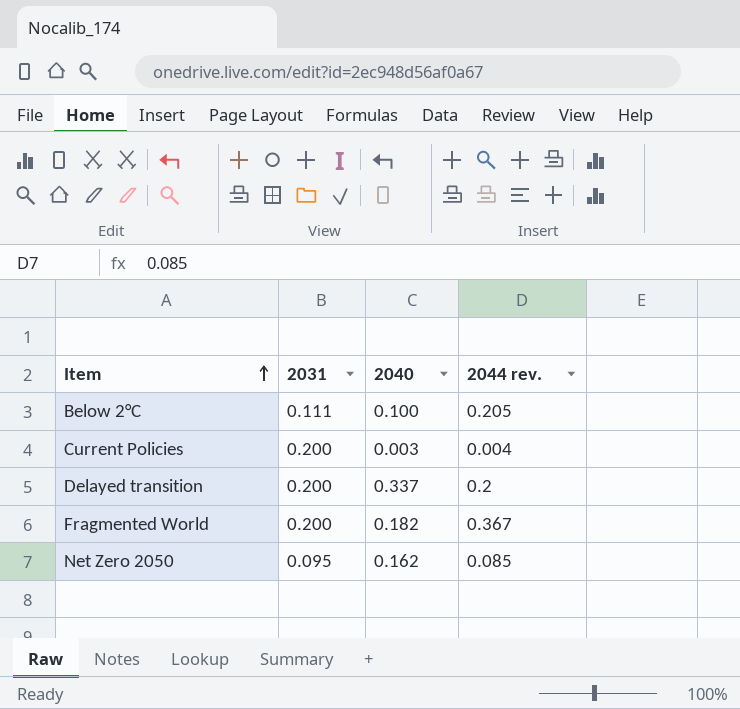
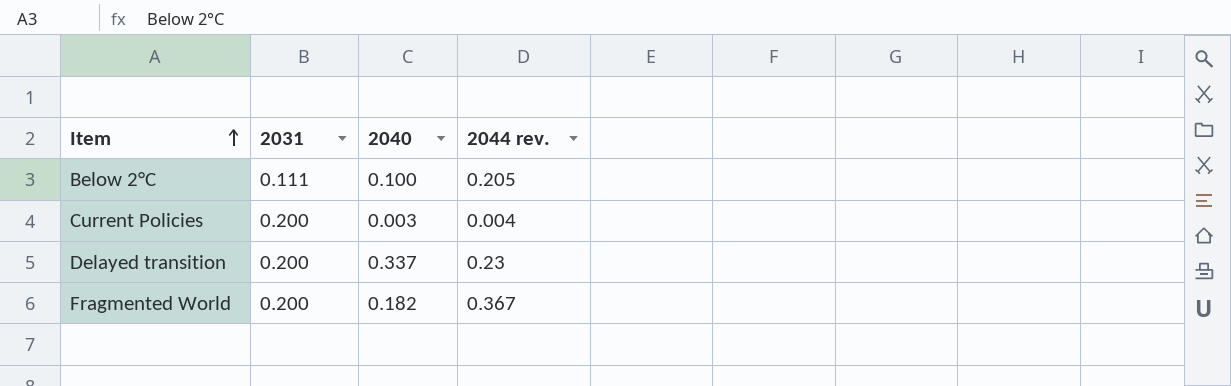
row Net Zero 2050: 0.095 | 0.162 | 0.085 -> none
Delayed transition | 2044 rev.: 0.2 -> 0.23

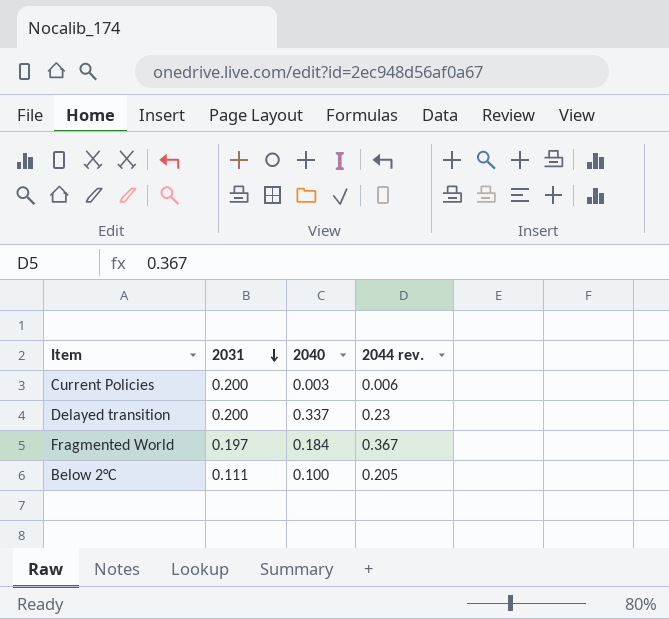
row order: Item ascending -> 2031 descending
Current Policies | 2044 rev.: 0.004 -> 0.006
Fragmented World | 2031: 0.200 -> 0.197
Fragmented World | 2040: 0.182 -> 0.184

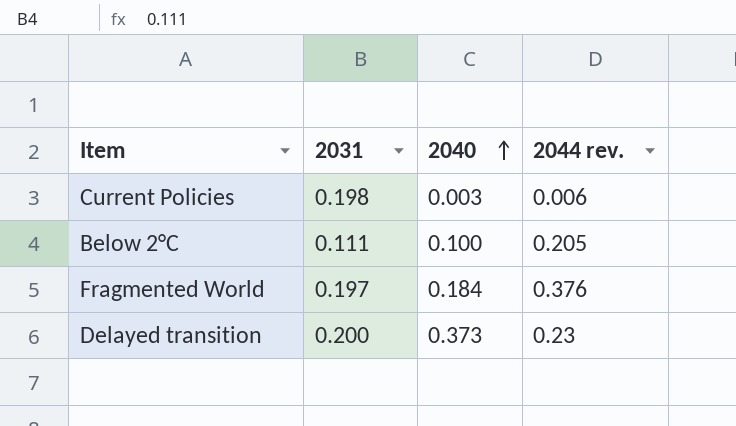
row order: 2031 descending -> 2040 ascending
Current Policies | 2031: 0.200 -> 0.198
Fragmented World | 2044 rev.: 0.367 -> 0.376
Delayed transition | 2040: 0.337 -> 0.373

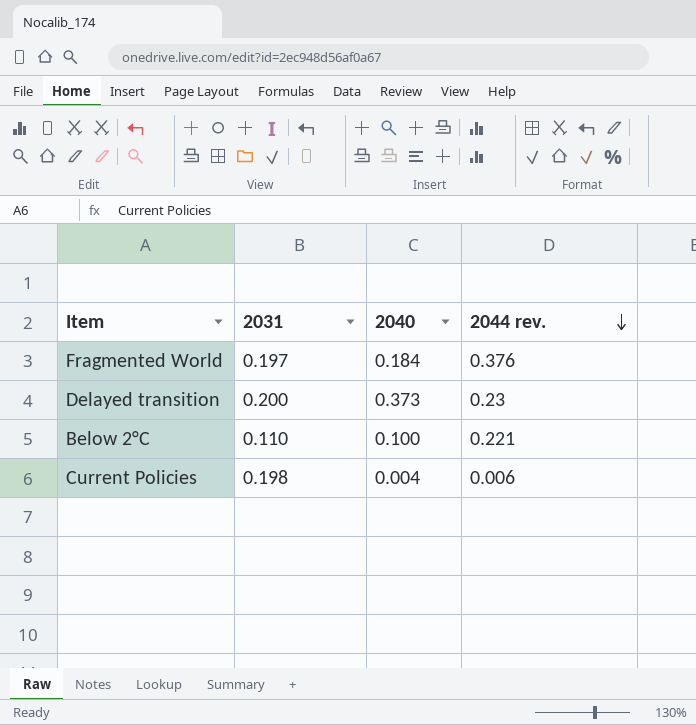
row order: 2040 ascending -> 2044 rev. descending
Below 2°C | 2031: 0.111 -> 0.110
Below 2°C | 2044 rev.: 0.205 -> 0.221
Current Policies | 2040: 0.003 -> 0.004

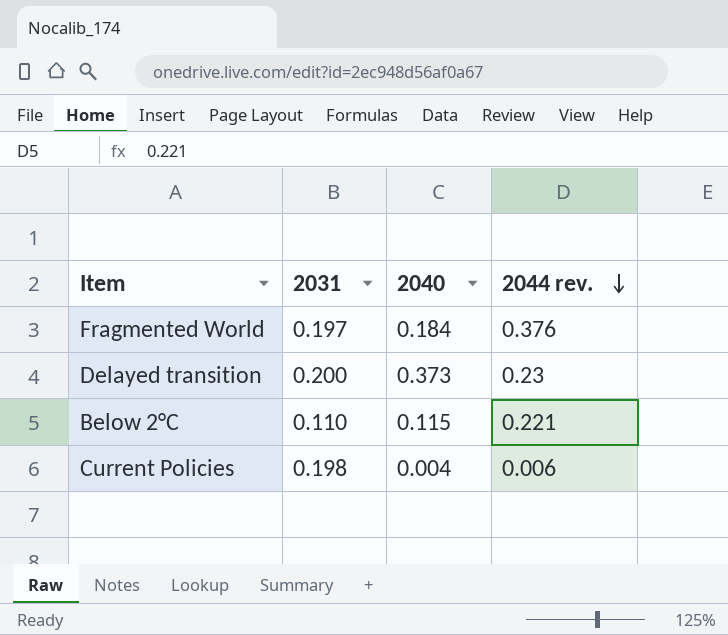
Below 2°C | 2040: 0.100 -> 0.115

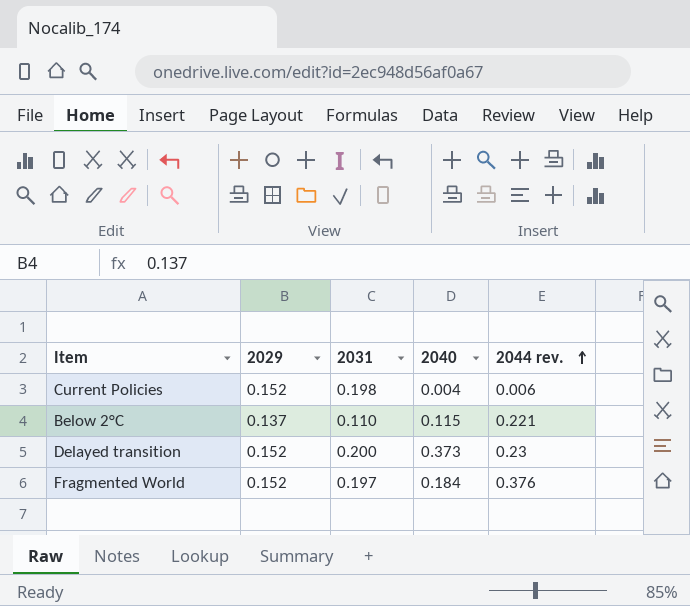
row order: 2044 rev. descending -> 2044 rev. ascending
column 2029 | position: none -> 2

